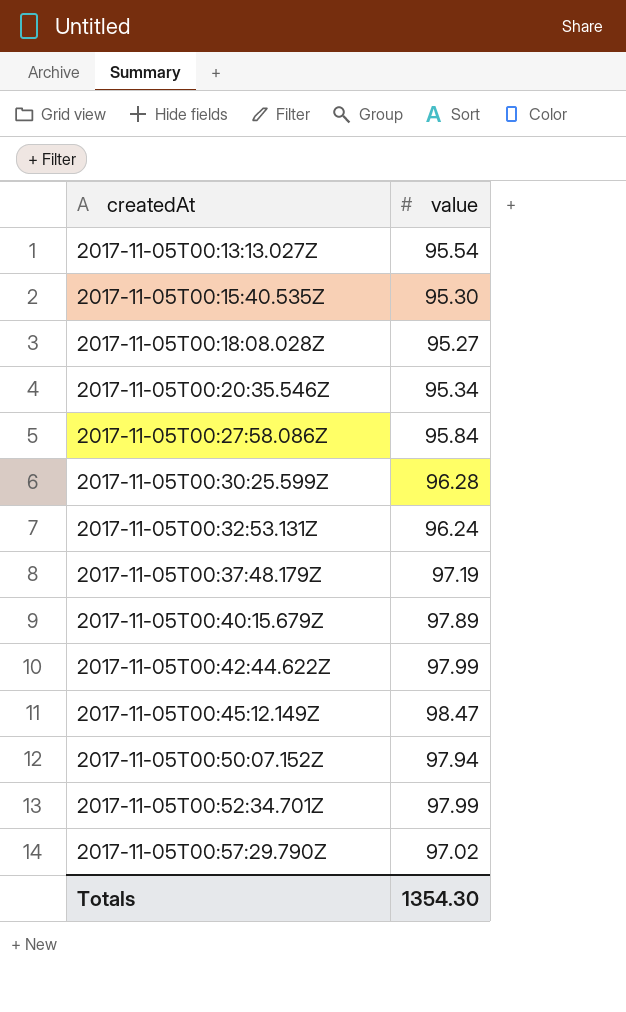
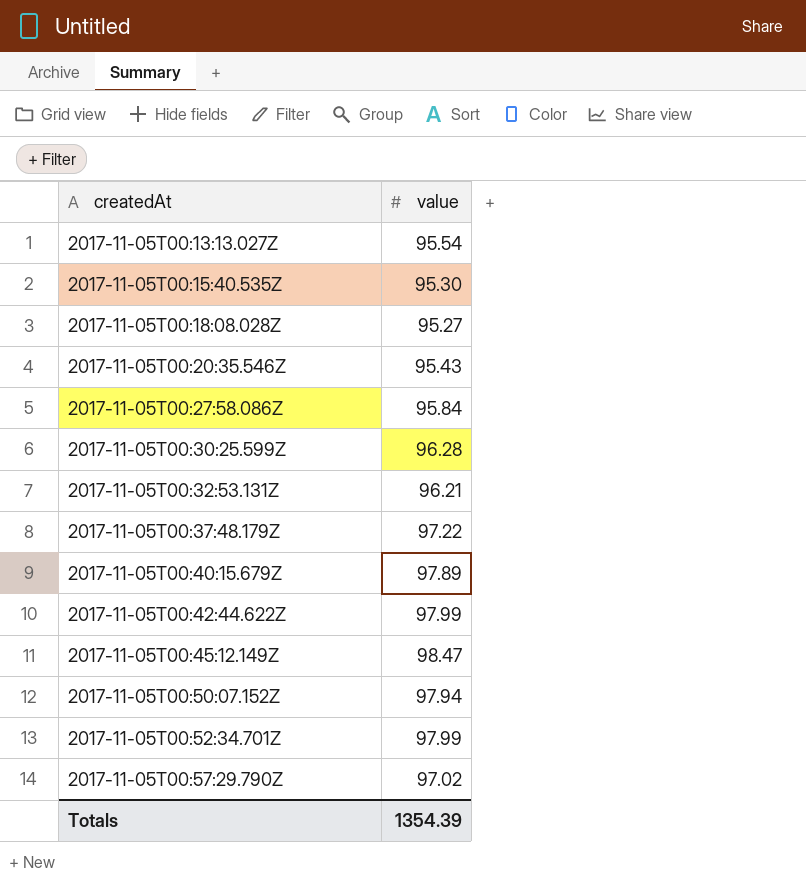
2017-11-05T00:20:35.546Z | value: 95.34 -> 95.43
2017-11-05T00:32:53.131Z | value: 96.24 -> 96.21
2017-11-05T00:37:48.179Z | value: 97.19 -> 97.22
Totals | value: 1354.30 -> 1354.39

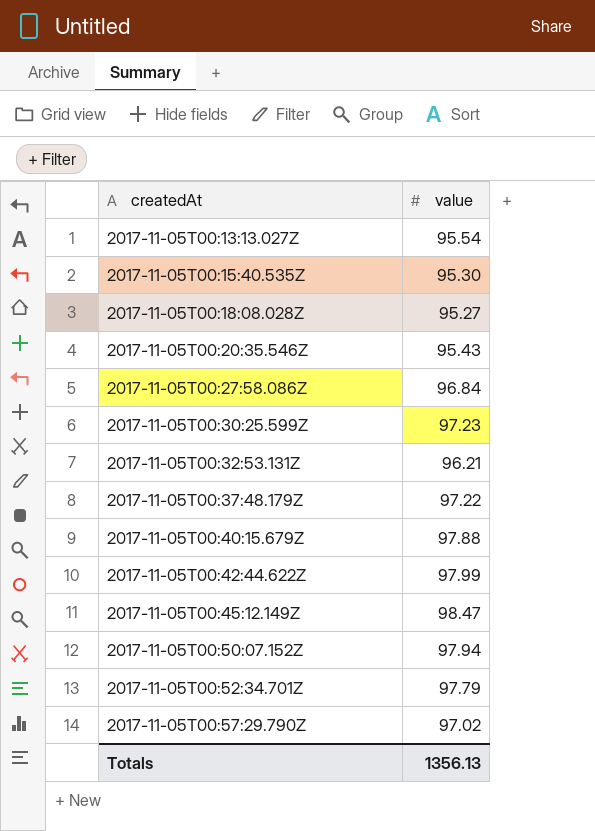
2017-11-05T00:27:58.086Z | value: 95.84 -> 96.84
2017-11-05T00:30:25.599Z | value: 96.28 -> 97.23
2017-11-05T00:40:15.679Z | value: 97.89 -> 97.88
2017-11-05T00:52:34.701Z | value: 97.99 -> 97.79
Totals | value: 1354.39 -> 1356.13

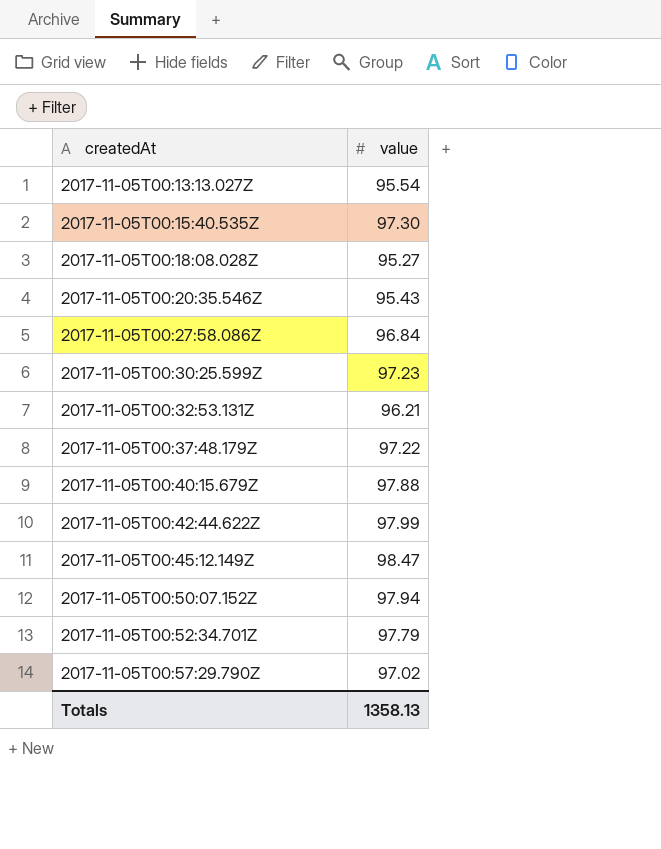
2017-11-05T00:15:40.535Z | value: 95.30 -> 97.30
Totals | value: 1356.13 -> 1358.13

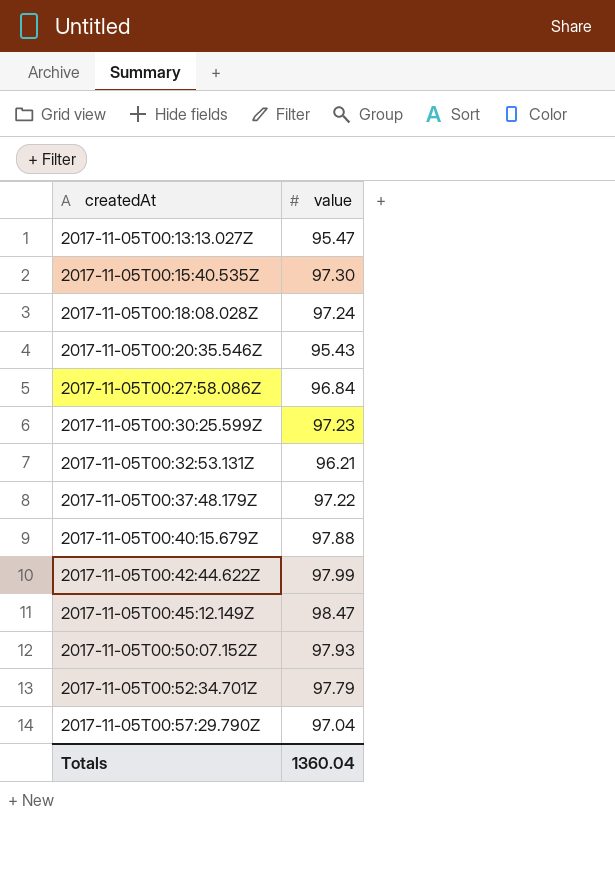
2017-11-05T00:13:13.027Z | value: 95.54 -> 95.47
2017-11-05T00:18:08.028Z | value: 95.27 -> 97.24
2017-11-05T00:50:07.152Z | value: 97.94 -> 97.93
2017-11-05T00:57:29.790Z | value: 97.02 -> 97.04
Totals | value: 1358.13 -> 1360.04

